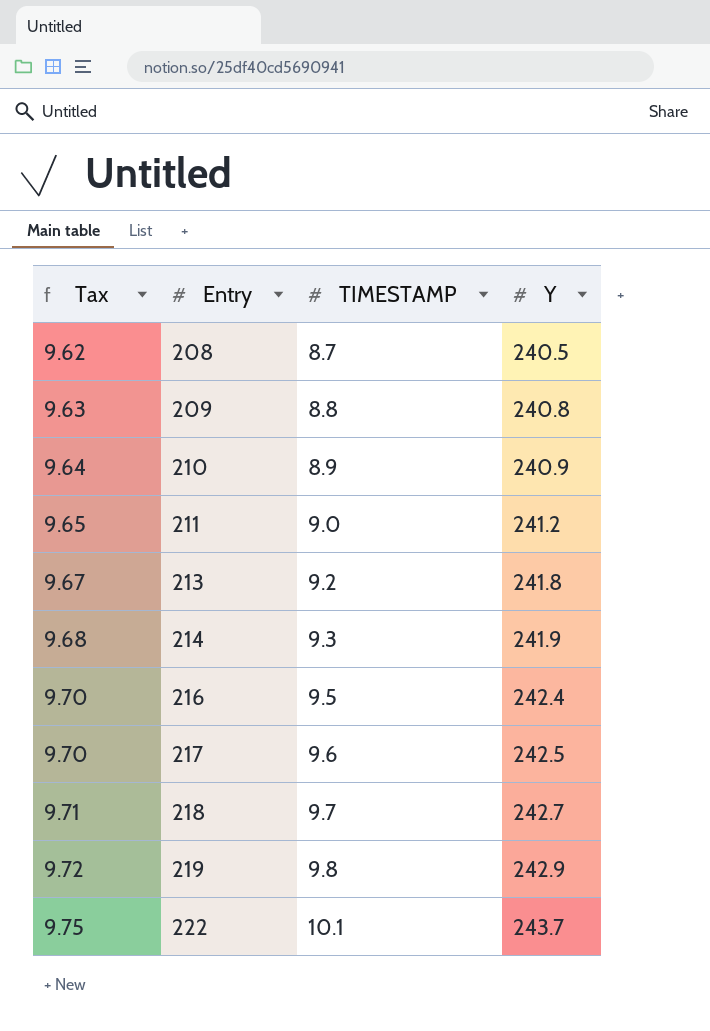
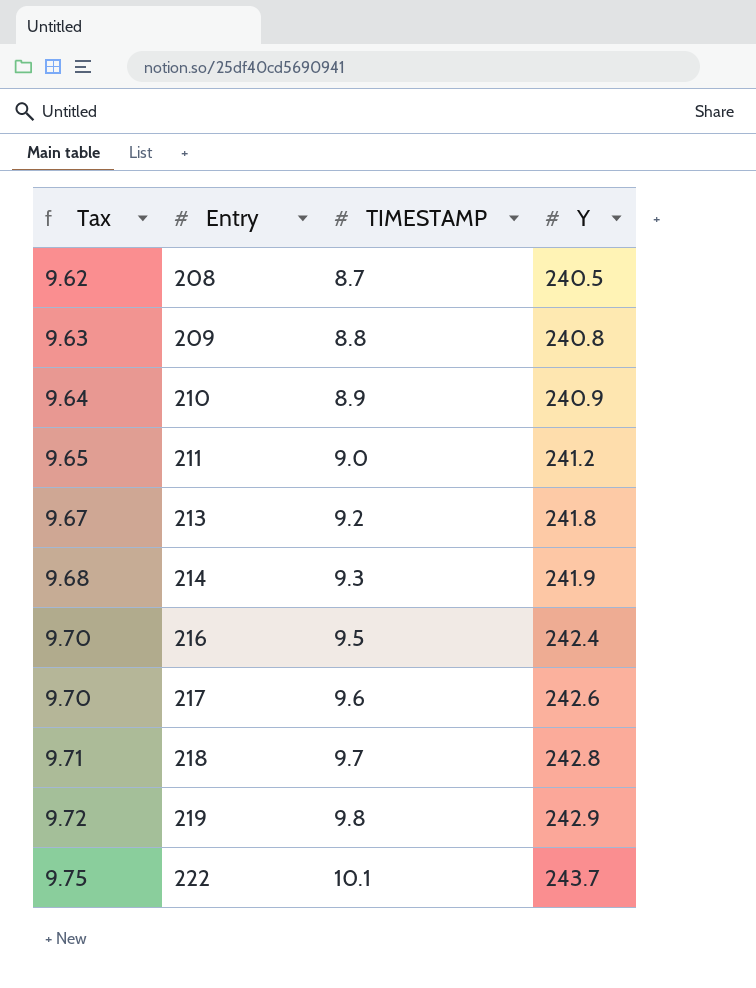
217 | Y: 242.5 -> 242.6
218 | Y: 242.7 -> 242.8

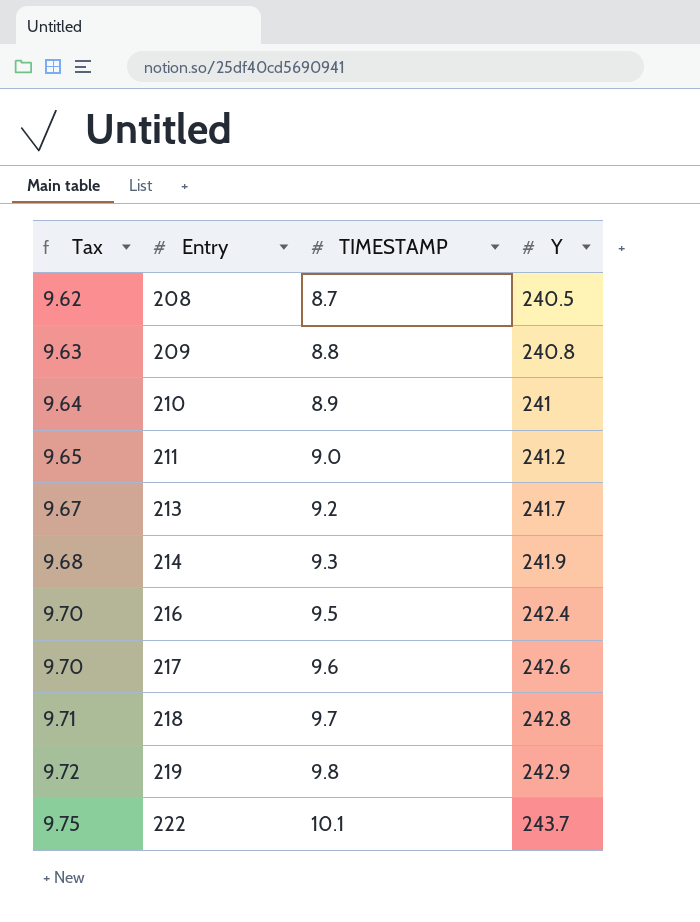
210 | Y: 240.9 -> 241
213 | Y: 241.8 -> 241.7

